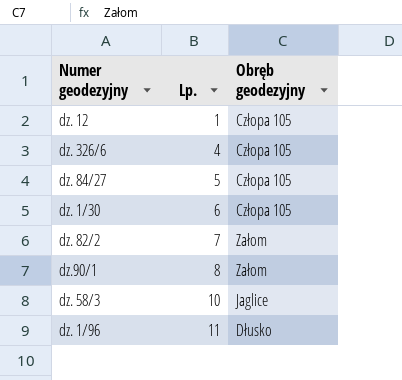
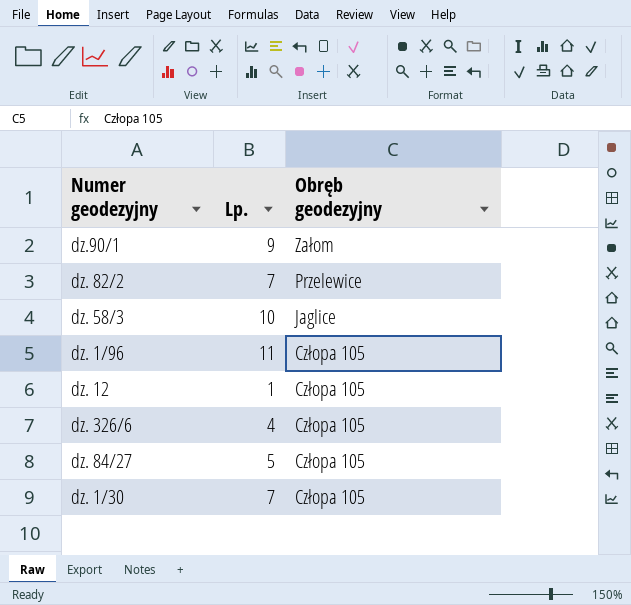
row order: Lp. ascending -> Obręb geodezyjny descending
dz.90/1 | Lp.: 8 -> 9
dz. 82/2 | Obręb geodezyjny: Załom -> Przelewice
dz. 1/96 | Obręb geodezyjny: Dłusko -> Człopa 105
dz. 1/30 | Lp.: 6 -> 7

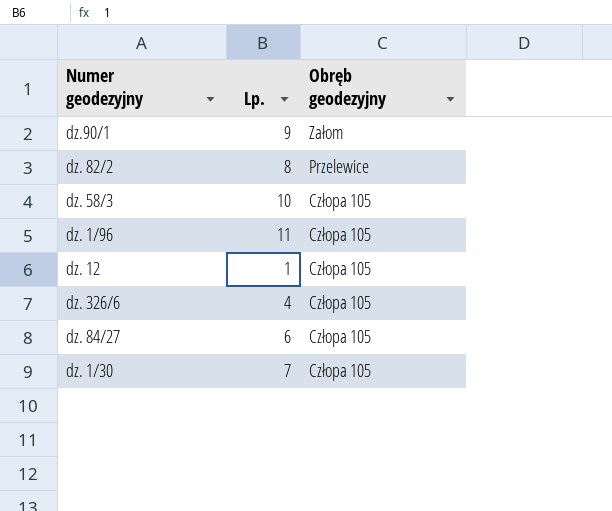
dz. 82/2 | Lp.: 7 -> 8
dz. 58/3 | Obręb geodezyjny: Jaglice -> Człopa 105
dz. 84/27 | Lp.: 5 -> 6

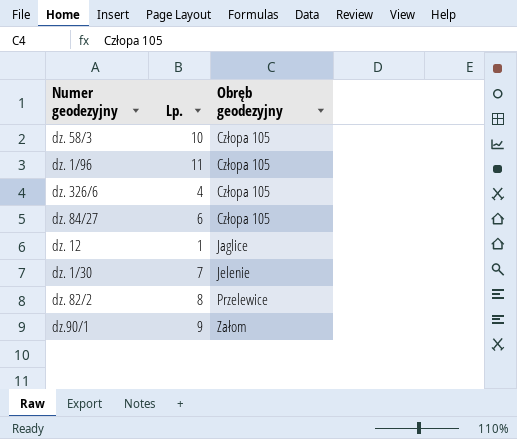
row order: Obręb geodezyjny descending -> Obręb geodezyjny ascending
dz. 12 | Obręb geodezyjny: Człopa 105 -> Jaglice
dz. 1/30 | Obręb geodezyjny: Człopa 105 -> Jelenie

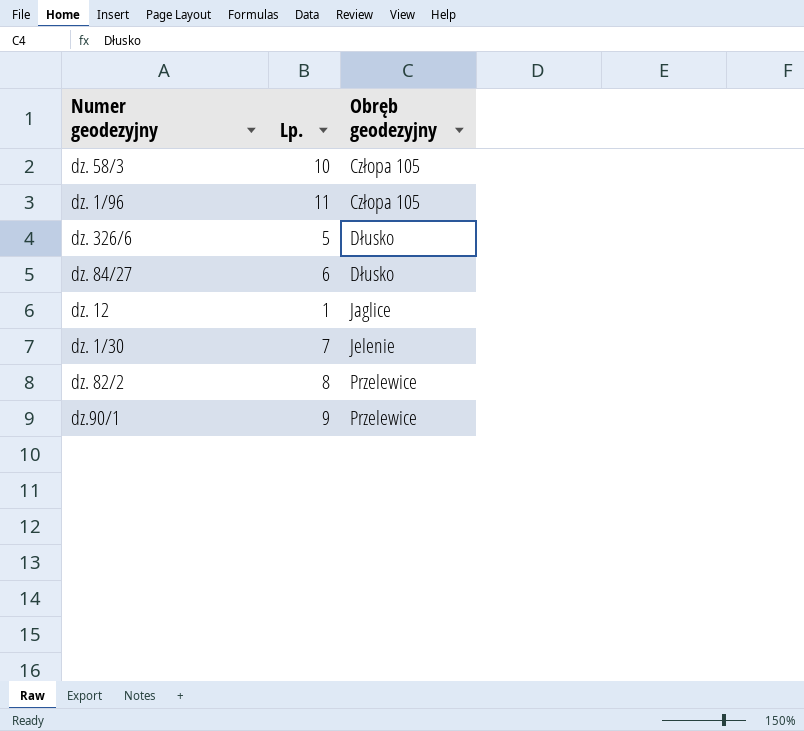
dz. 326/6 | Lp.: 4 -> 5
dz. 326/6 | Obręb geodezyjny: Człopa 105 -> Dłusko
dz. 84/27 | Obręb geodezyjny: Człopa 105 -> Dłusko
dz.90/1 | Obręb geodezyjny: Załom -> Przelewice

